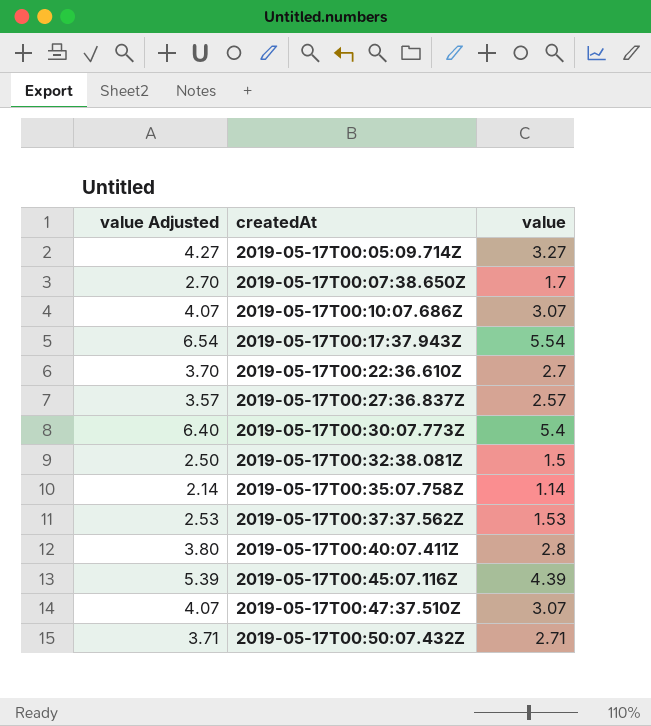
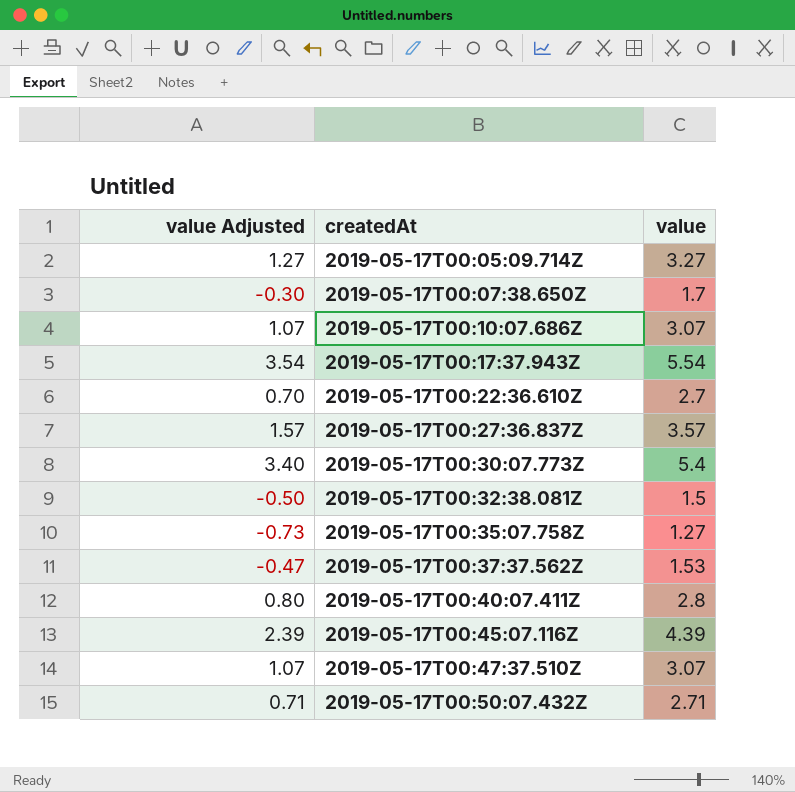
column value Adjusted | formula: [value] + 1 -> [value] - 2
2019-05-17T00:27:36.837Z | value: 2.57 -> 3.57
2019-05-17T00:35:07.758Z | value: 1.14 -> 1.27

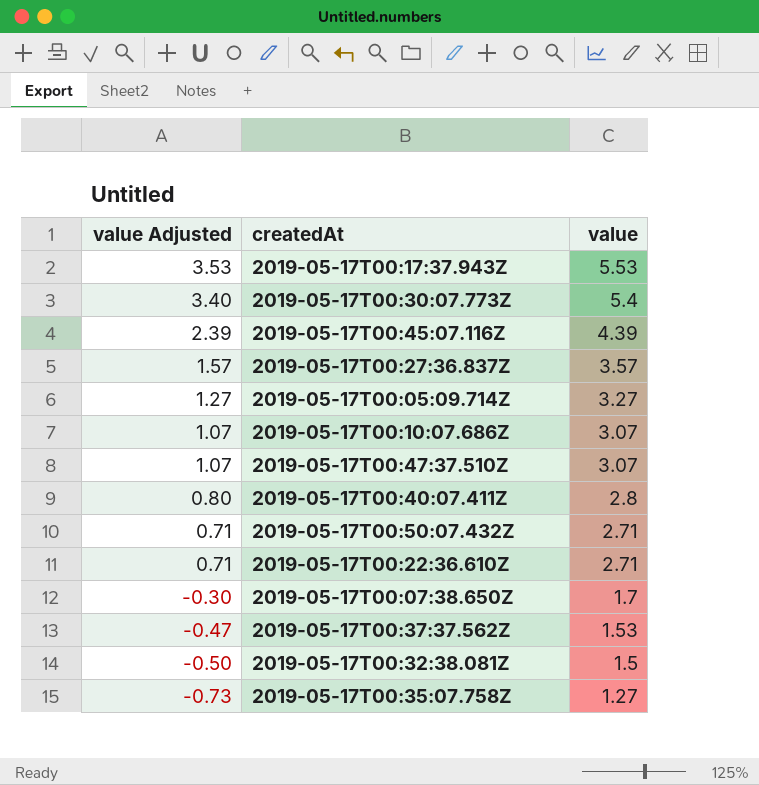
row order: createdAt ascending -> value Adjusted descending
2019-05-17T00:17:37.943Z | value Adjusted: 3.54 -> 3.53
2019-05-17T00:17:37.943Z | value: 5.54 -> 5.53
2019-05-17T00:22:36.610Z | value Adjusted: 0.70 -> 0.71
2019-05-17T00:22:36.610Z | value: 2.7 -> 2.71

